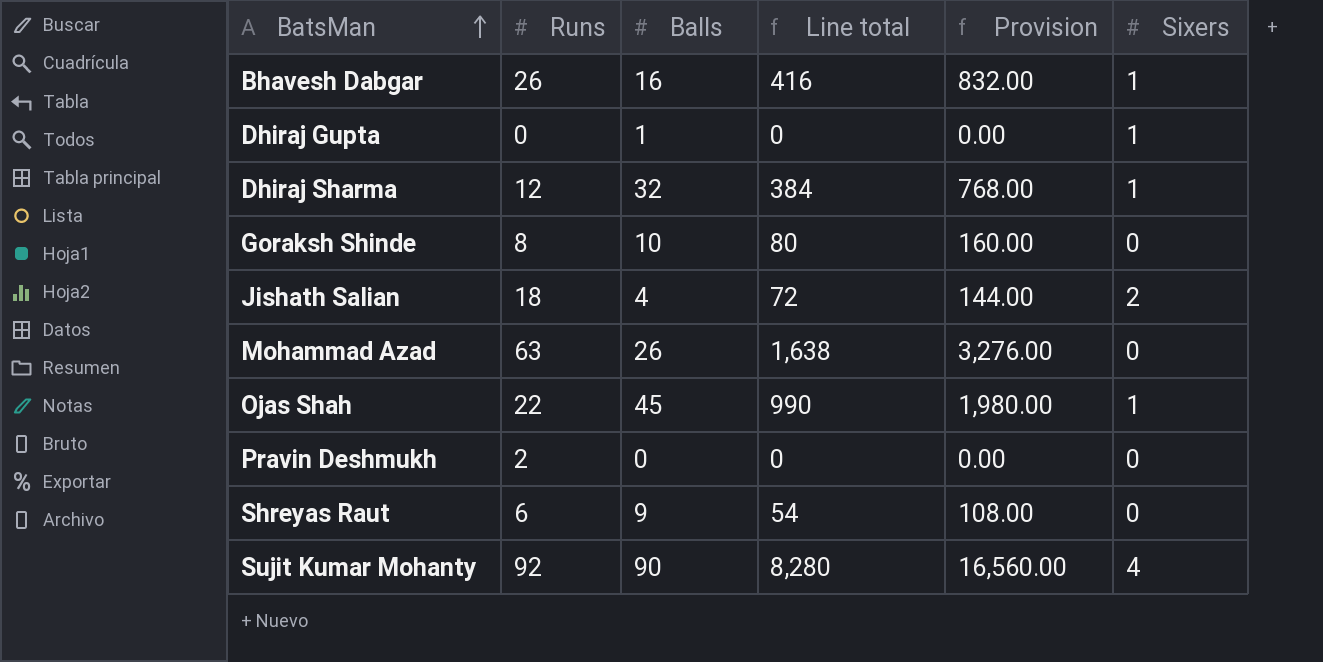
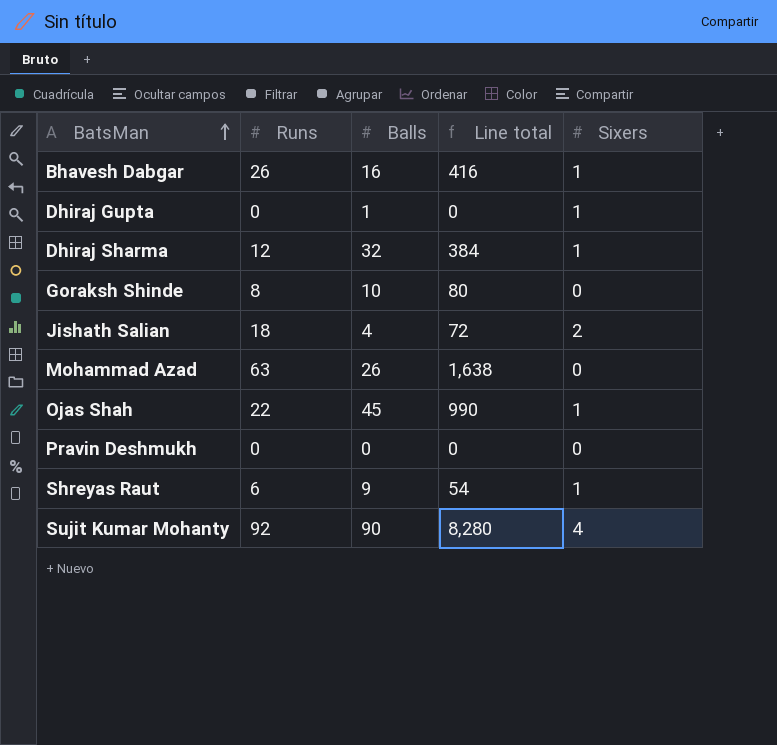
column Provision | formula: [Line total] * 2 -> none
Pravin Deshmukh | Runs: 2 -> 0
Shreyas Raut | Sixers: 0 -> 1

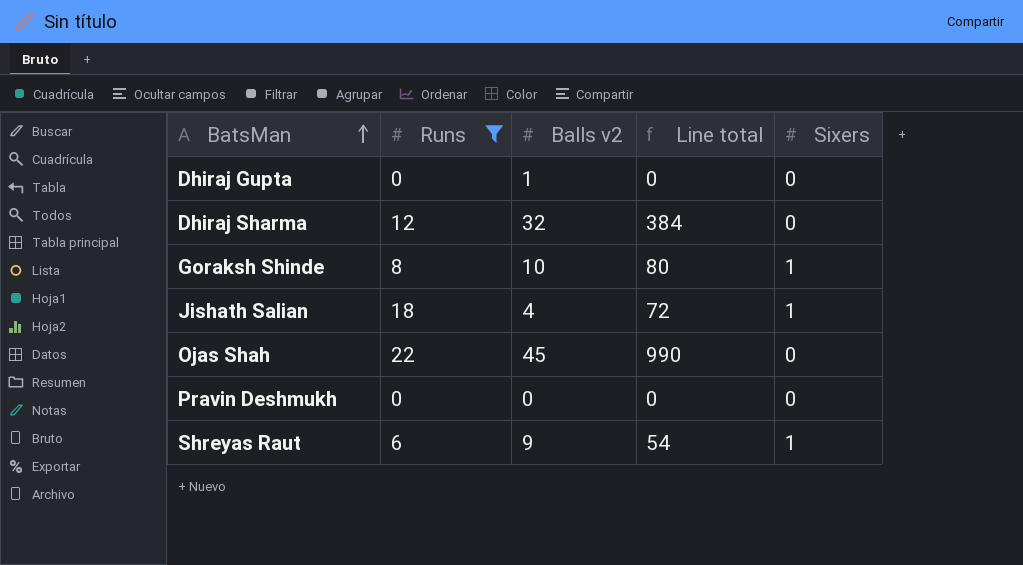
filter: none -> Runs <= 22
column name: Balls -> Balls v2
Dhiraj Gupta | Sixers: 1 -> 0
Dhiraj Sharma | Sixers: 1 -> 0
Goraksh Shinde | Sixers: 0 -> 1
Jishath Salian | Sixers: 2 -> 1
Ojas Shah | Sixers: 1 -> 0

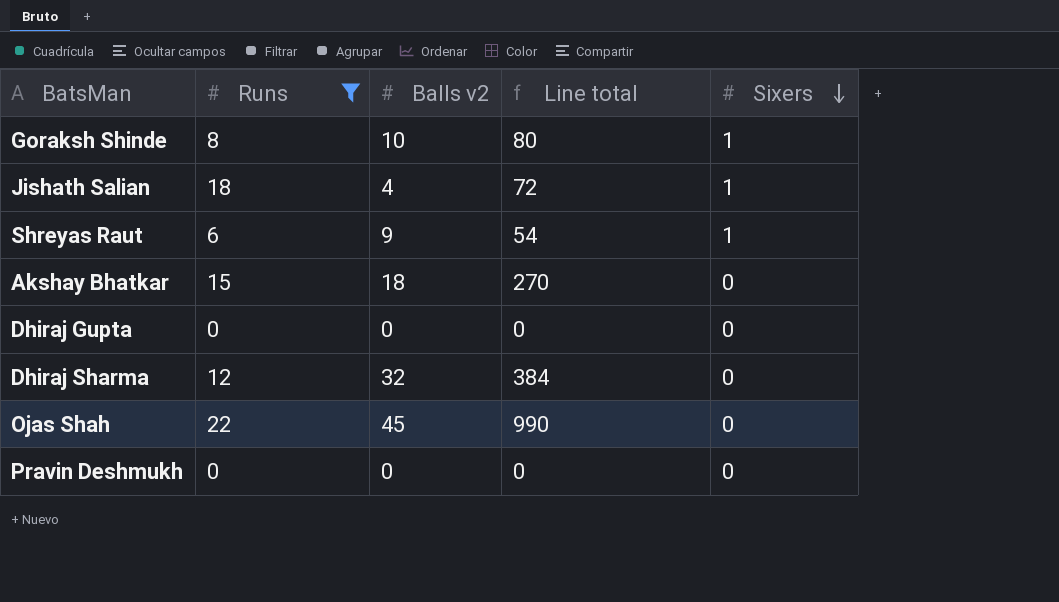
row order: BatsMan ascending -> Sixers descending
row Akshay Bhatkar: none -> 15 | 18 | 270 | 0
Dhiraj Gupta | Balls v2: 1 -> 0

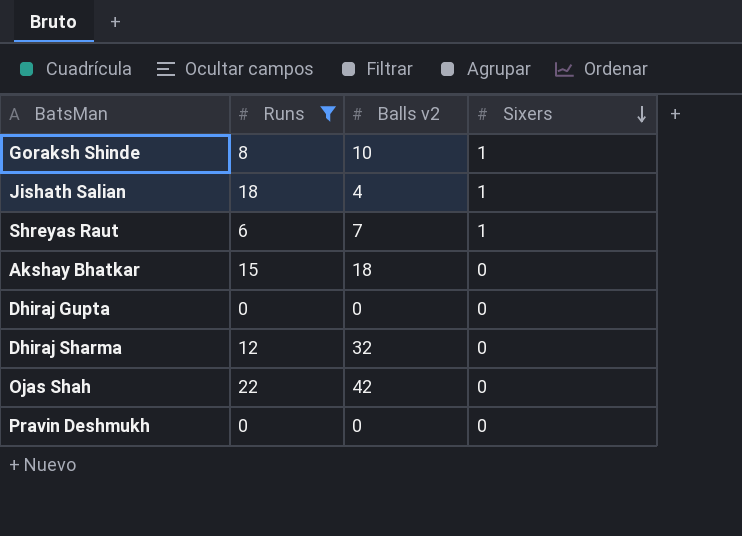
column Line total | formula: [Runs] * [Balls v2] -> none
Shreyas Raut | Balls v2: 9 -> 7
Ojas Shah | Balls v2: 45 -> 42

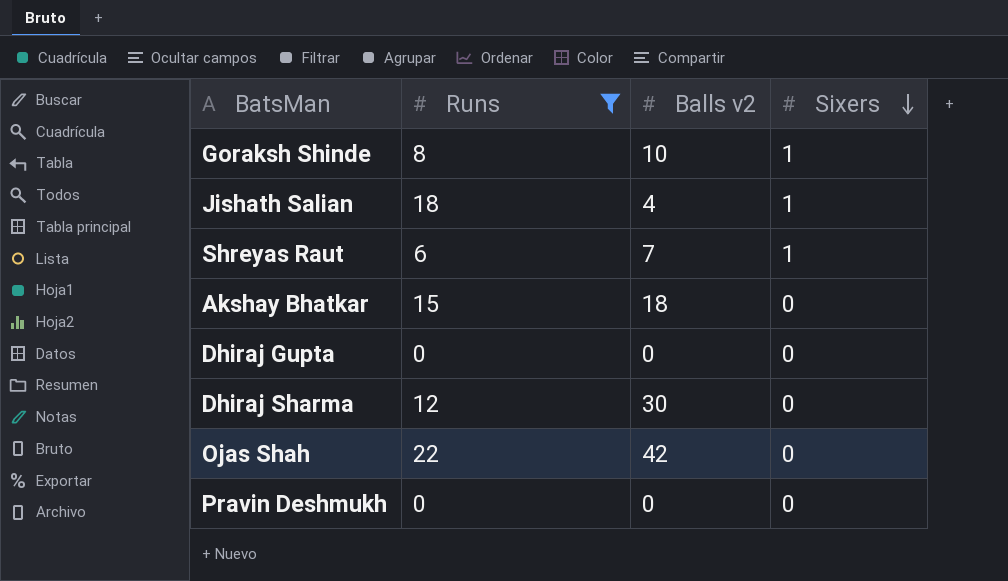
Dhiraj Sharma | Balls v2: 32 -> 30

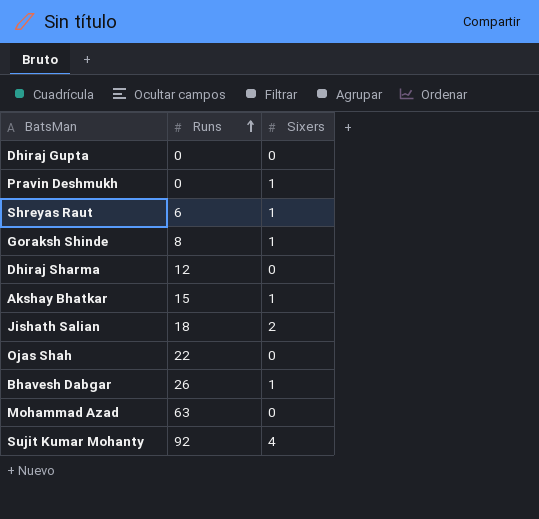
filter: Runs <= 22 -> none
row order: Sixers descending -> Runs ascending
column Balls v2 | position: 3 -> none
Pravin Deshmukh | Sixers: 0 -> 1
Akshay Bhatkar | Sixers: 0 -> 1
Jishath Salian | Sixers: 1 -> 2

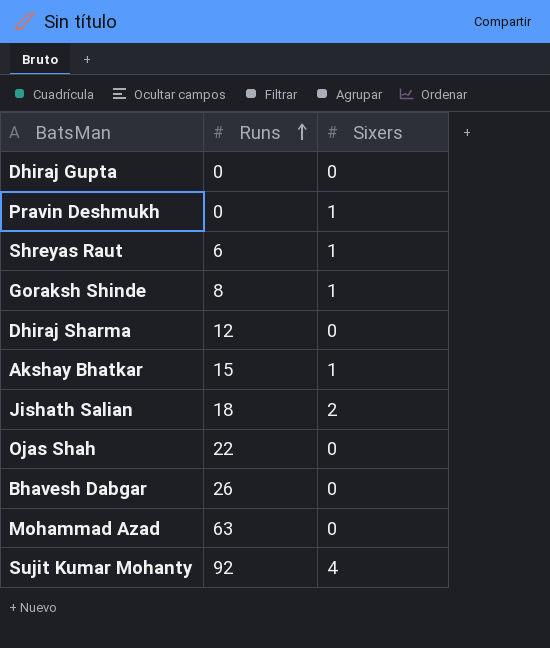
Bhavesh Dabgar | Sixers: 1 -> 0

